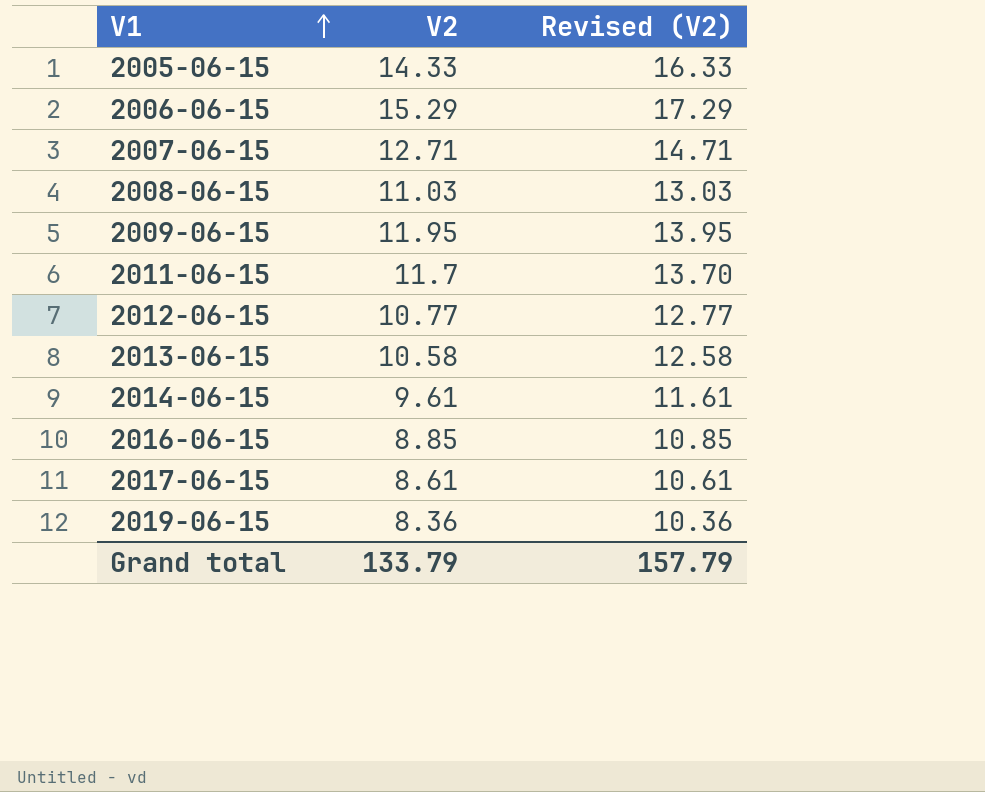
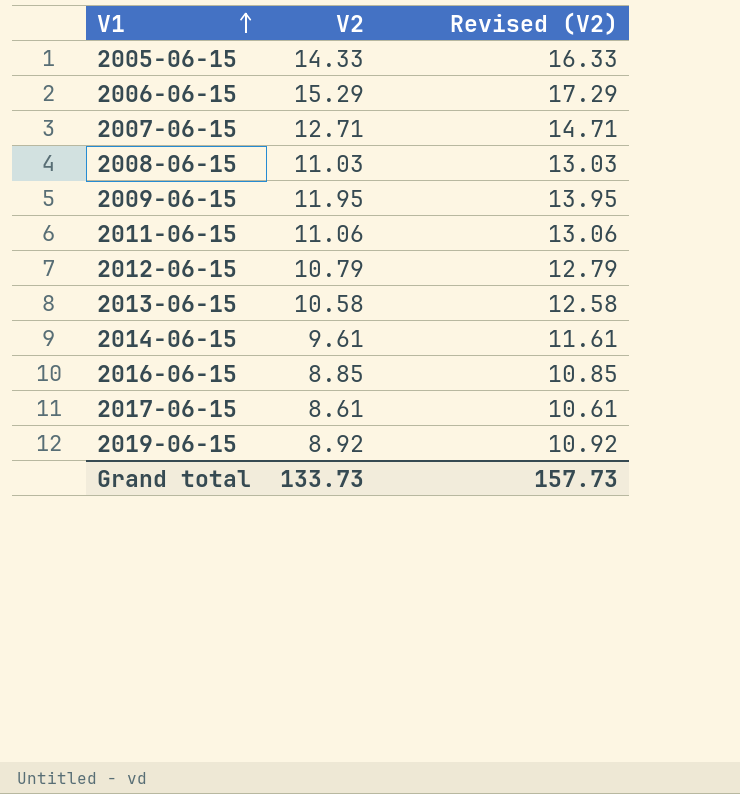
2011-06-15 | V2: 11.7 -> 11.06
2011-06-15 | Revised (V2): 13.70 -> 13.06
2012-06-15 | V2: 10.77 -> 10.79
2012-06-15 | Revised (V2): 12.77 -> 12.79
2019-06-15 | V2: 8.36 -> 8.92
2019-06-15 | Revised (V2): 10.36 -> 10.92
Grand total | V2: 133.79 -> 133.73
Grand total | Revised (V2): 157.79 -> 157.73

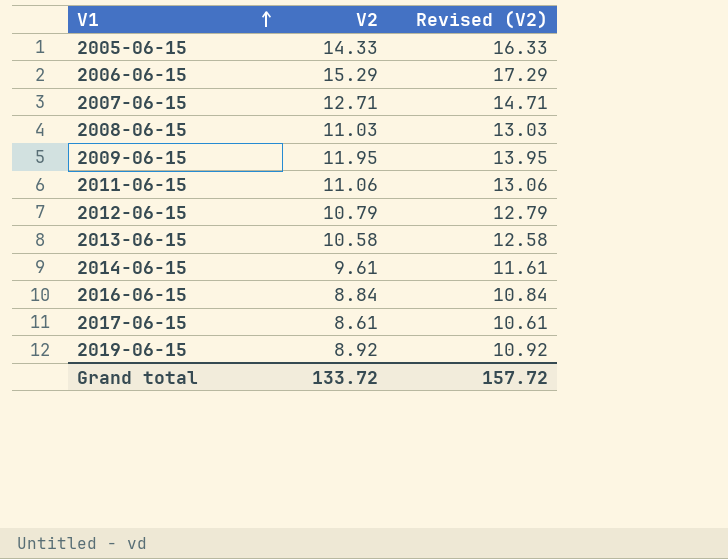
2016-06-15 | V2: 8.85 -> 8.84
2016-06-15 | Revised (V2): 10.85 -> 10.84
Grand total | V2: 133.73 -> 133.72
Grand total | Revised (V2): 157.73 -> 157.72

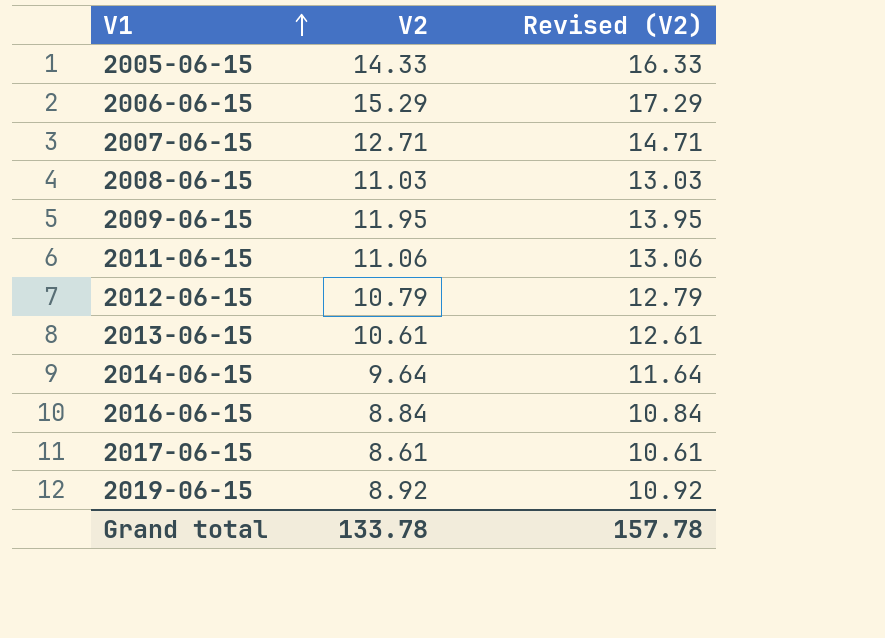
2013-06-15 | V2: 10.58 -> 10.61
2013-06-15 | Revised (V2): 12.58 -> 12.61
2014-06-15 | V2: 9.61 -> 9.64
2014-06-15 | Revised (V2): 11.61 -> 11.64
Grand total | V2: 133.72 -> 133.78
Grand total | Revised (V2): 157.72 -> 157.78

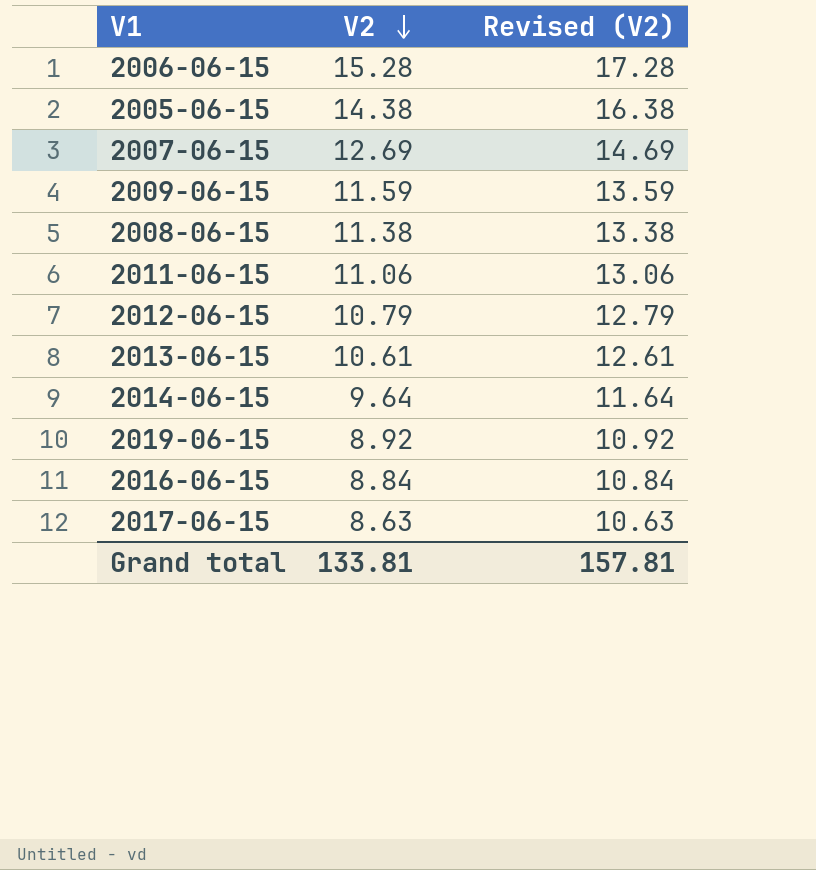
row order: V1 ascending -> V2 descending
2006-06-15 | V2: 15.29 -> 15.28
2006-06-15 | Revised (V2): 17.29 -> 17.28
2005-06-15 | V2: 14.33 -> 14.38
2005-06-15 | Revised (V2): 16.33 -> 16.38
2007-06-15 | V2: 12.71 -> 12.69
2007-06-15 | Revised (V2): 14.71 -> 14.69
2009-06-15 | V2: 11.95 -> 11.59
2009-06-15 | Revised (V2): 13.95 -> 13.59
2008-06-15 | V2: 11.03 -> 11.38
2008-06-15 | Revised (V2): 13.03 -> 13.38
2017-06-15 | V2: 8.61 -> 8.63
2017-06-15 | Revised (V2): 10.61 -> 10.63
Grand total | V2: 133.78 -> 133.81
Grand total | Revised (V2): 157.78 -> 157.81

